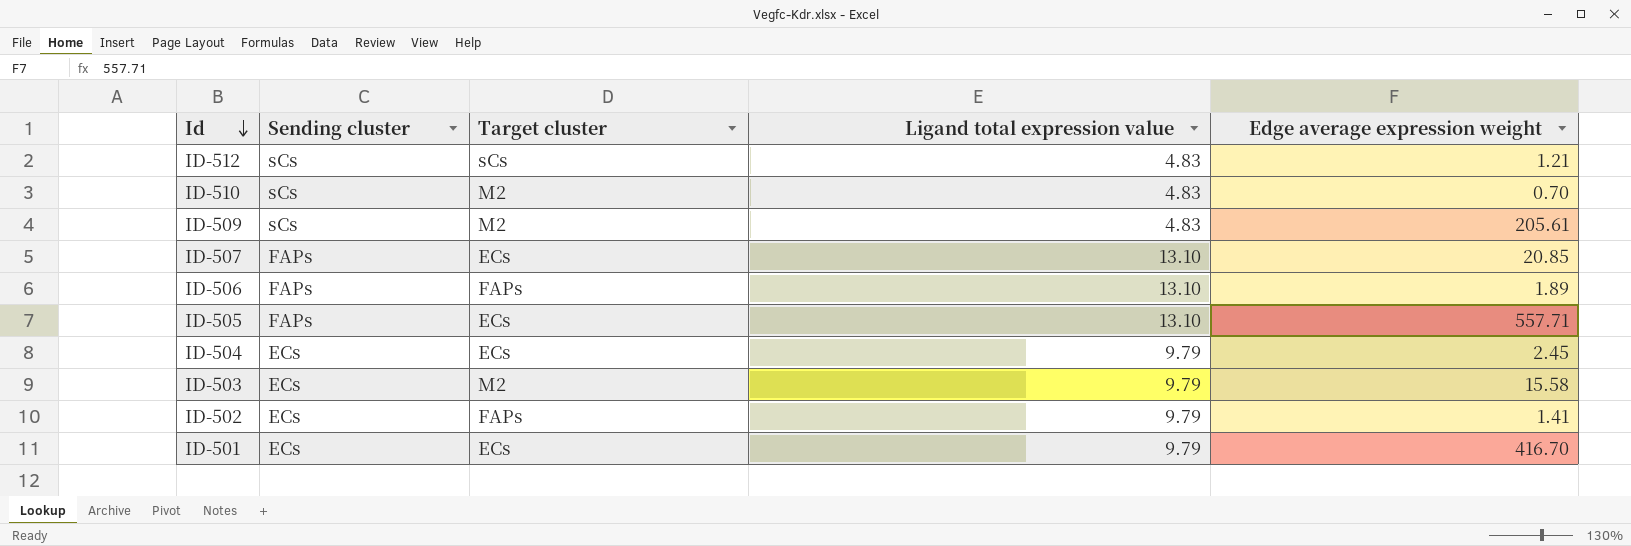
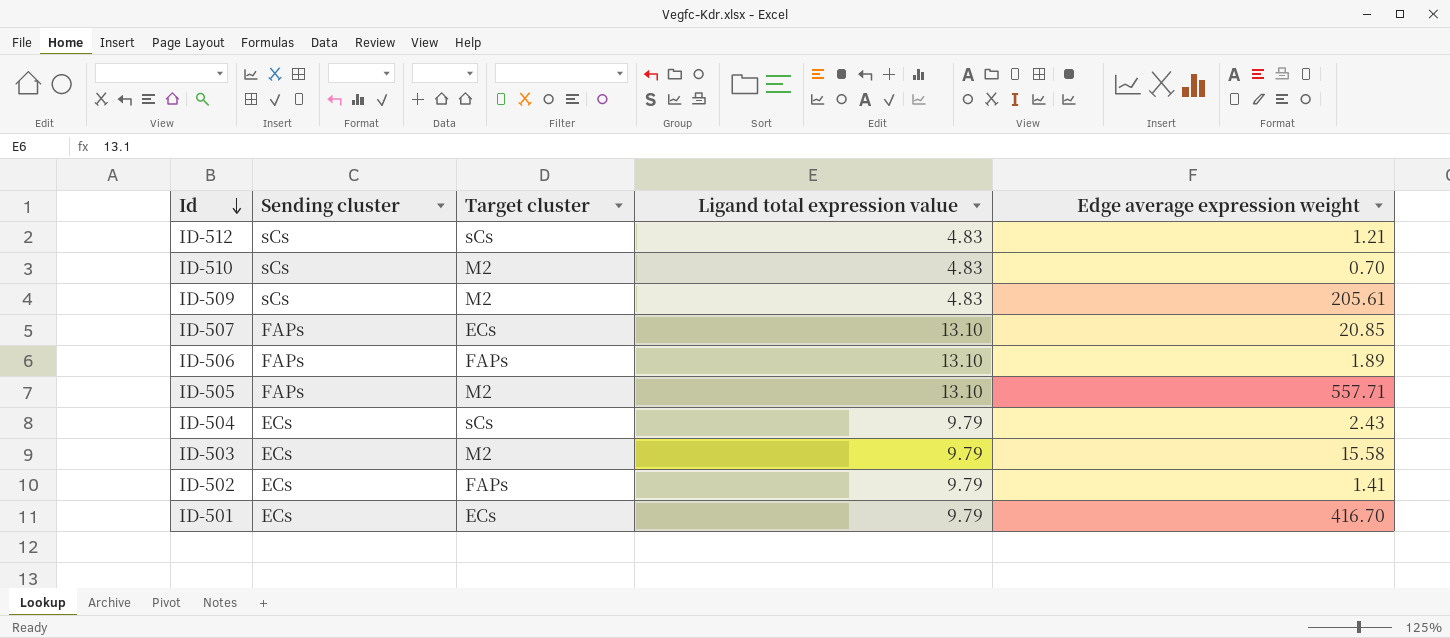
ID-505 | Target cluster: ECs -> M2
ID-504 | Target cluster: ECs -> sCs
ID-504 | Edge average expression weight: 2.45 -> 2.43

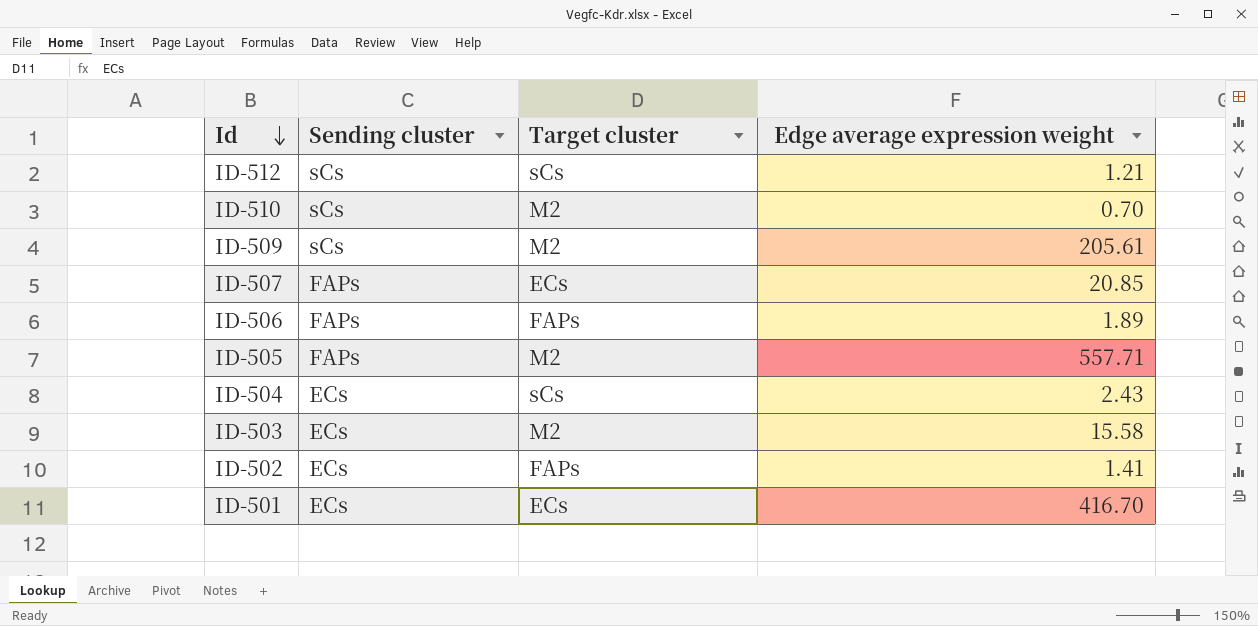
column Ligand total expression value | position: 4 -> none

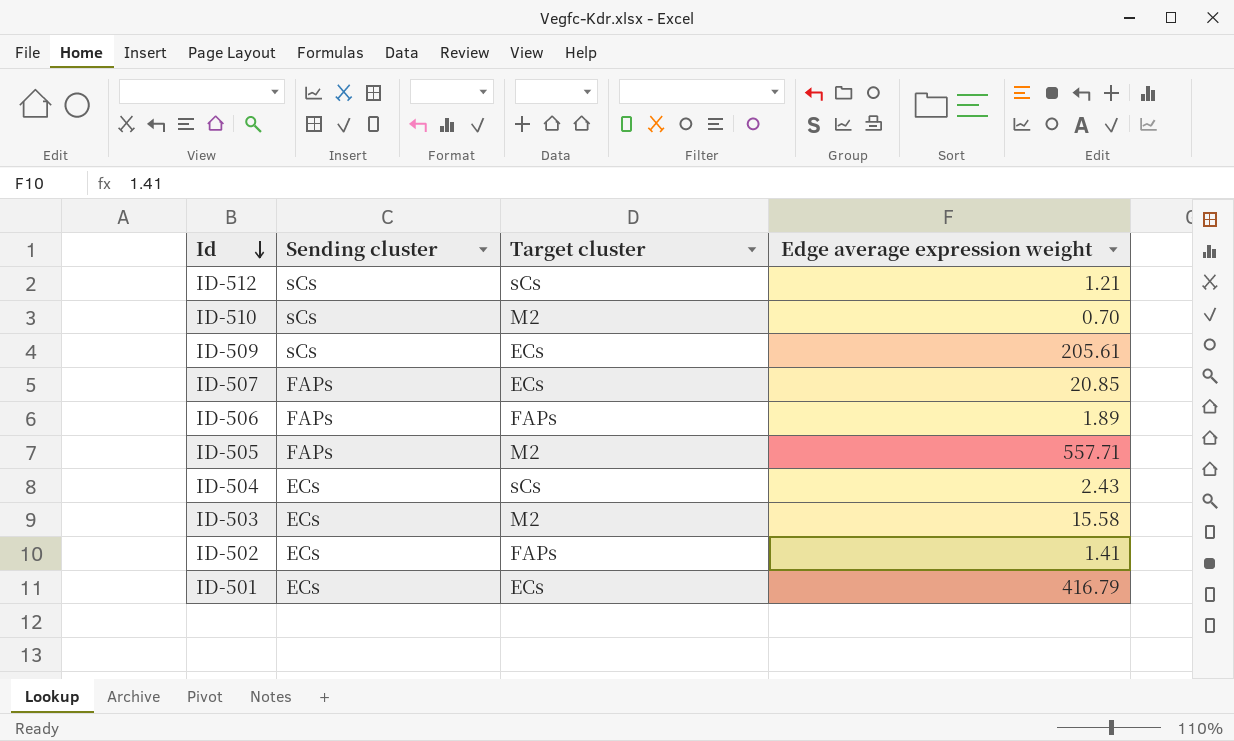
ID-509 | Target cluster: M2 -> ECs
ID-501 | Edge average expression weight: 416.70 -> 416.79

